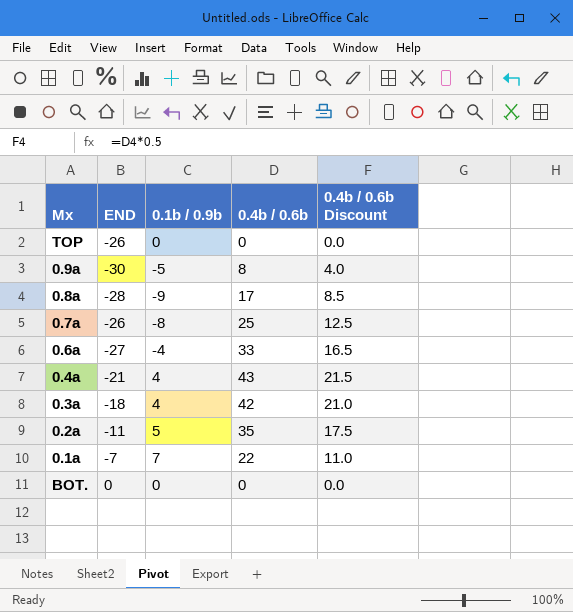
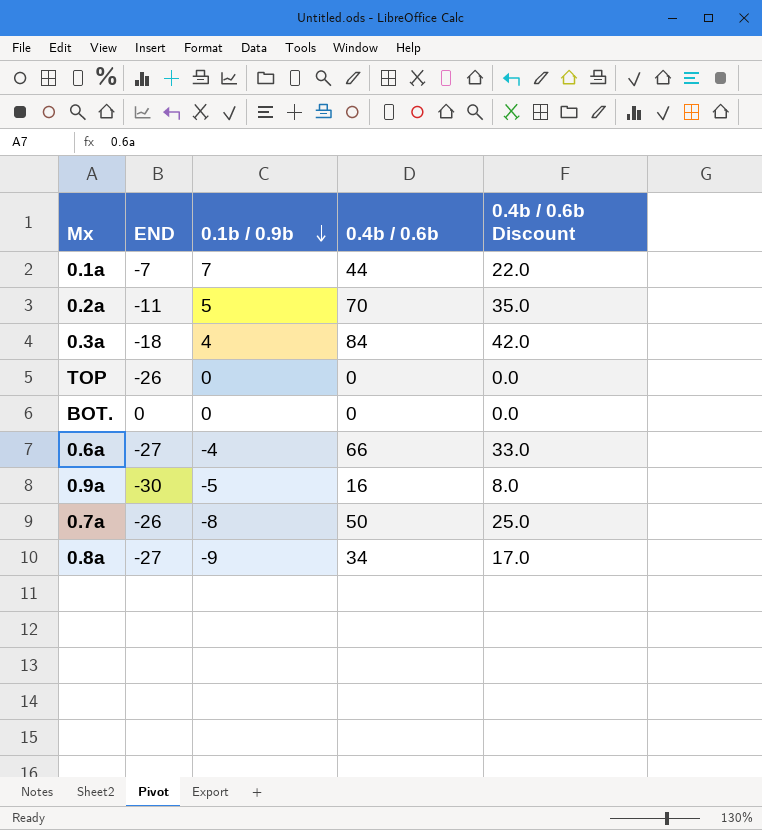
row order: none -> 0.1b / 0.9b descending
row 0.4a: -21 | 4 | 43 | 21.5 -> none
0.1a | 0.4b / 0.6b: 22 -> 44
0.1a | 0.4b / 0.6b Discount: 11.0 -> 22.0
0.2a | 0.4b / 0.6b: 35 -> 70
0.2a | 0.4b / 0.6b Discount: 17.5 -> 35.0
0.3a | 0.4b / 0.6b: 42 -> 84
0.3a | 0.4b / 0.6b Discount: 21.0 -> 42.0
0.6a | 0.4b / 0.6b: 33 -> 66
0.6a | 0.4b / 0.6b Discount: 16.5 -> 33.0
0.9a | 0.4b / 0.6b: 8 -> 16
0.9a | 0.4b / 0.6b Discount: 4.0 -> 8.0
0.7a | 0.4b / 0.6b: 25 -> 50
0.7a | 0.4b / 0.6b Discount: 12.5 -> 25.0
0.8a | END: -28 -> -27
0.8a | 0.4b / 0.6b: 17 -> 34
0.8a | 0.4b / 0.6b Discount: 8.5 -> 17.0

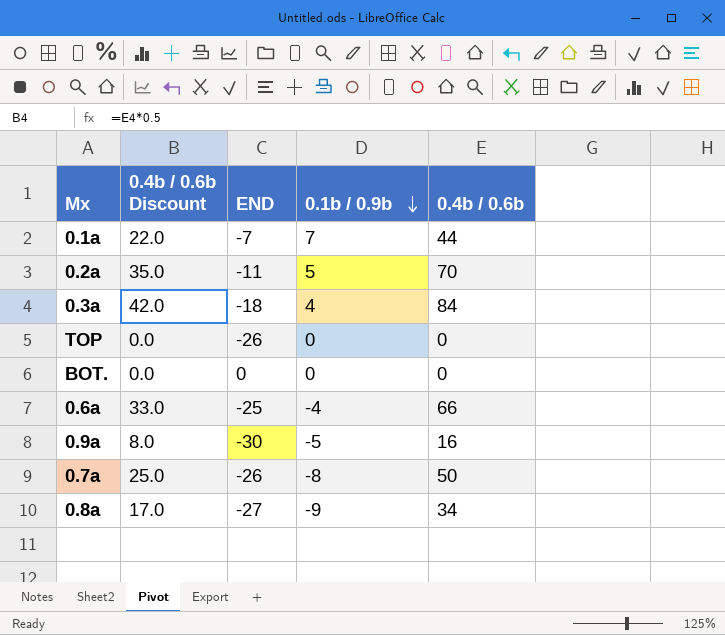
column 0.4b / 0.6b Discount | position: 5 -> 2
0.6a | END: -27 -> -25

